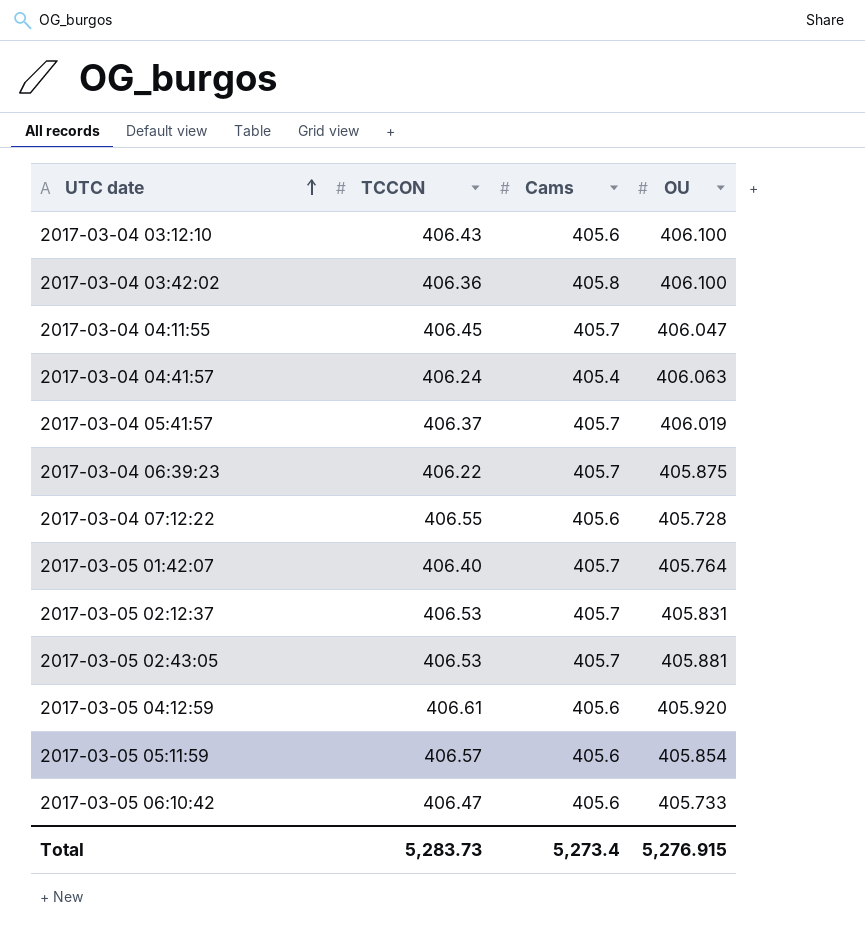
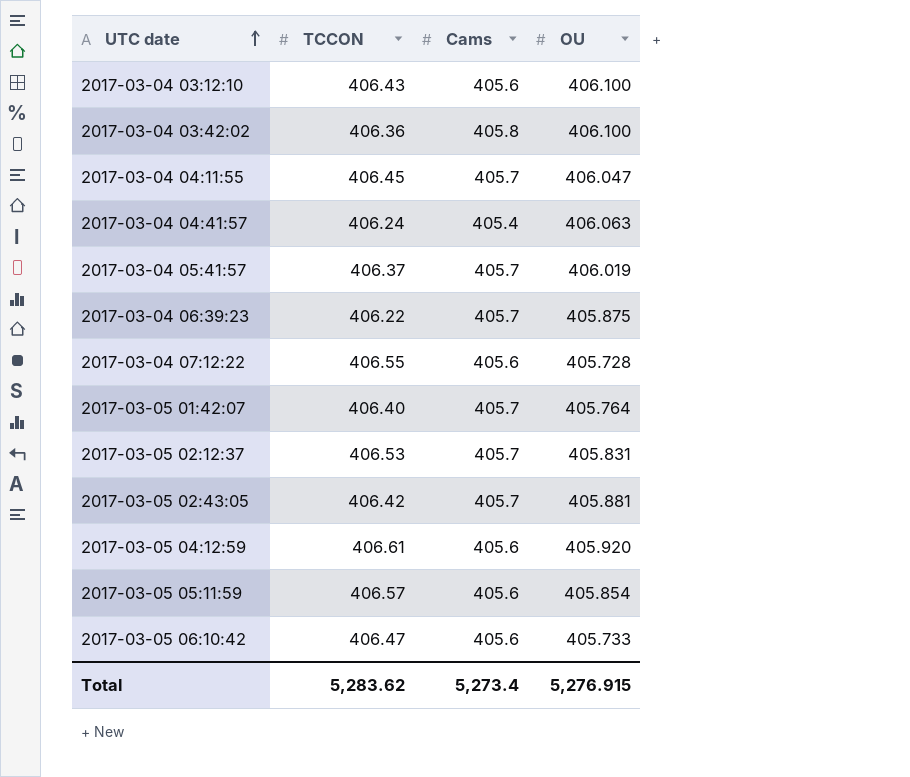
2017-03-05 02:43:05 | TCCON: 406.53 -> 406.42
Total | TCCON: 5,283.73 -> 5,283.62

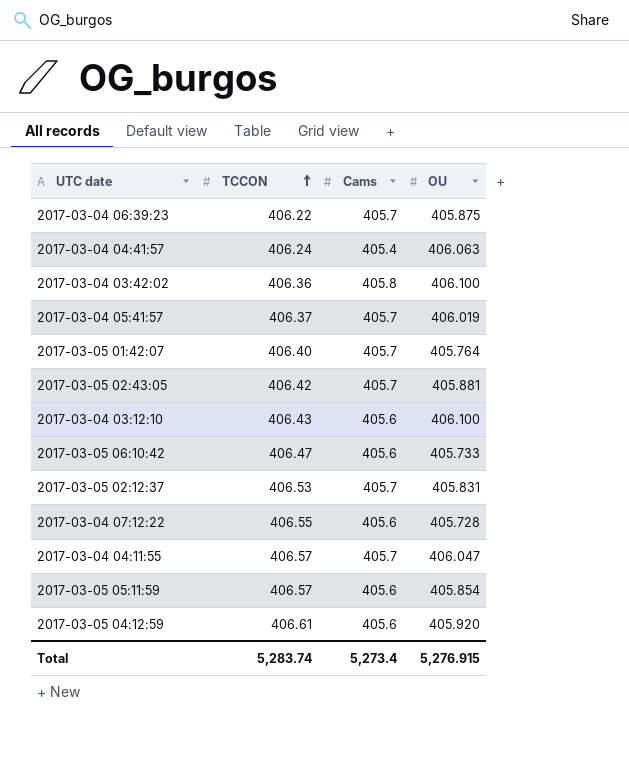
row order: UTC date ascending -> TCCON ascending
2017-03-04 04:11:55 | TCCON: 406.45 -> 406.57
Total | TCCON: 5,283.62 -> 5,283.74

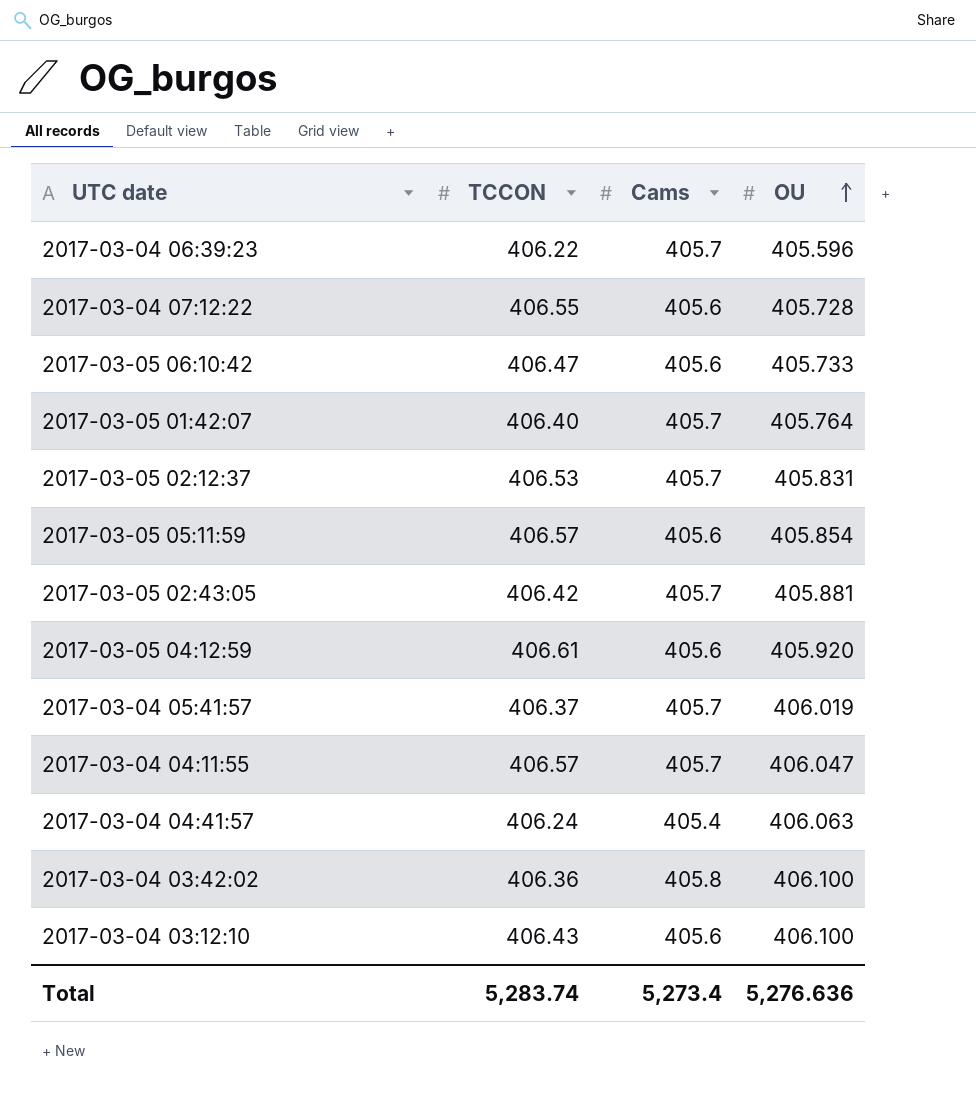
row order: TCCON ascending -> OU ascending
2017-03-04 06:39:23 | OU: 405.875 -> 405.596
Total | OU: 5,276.915 -> 5,276.636

